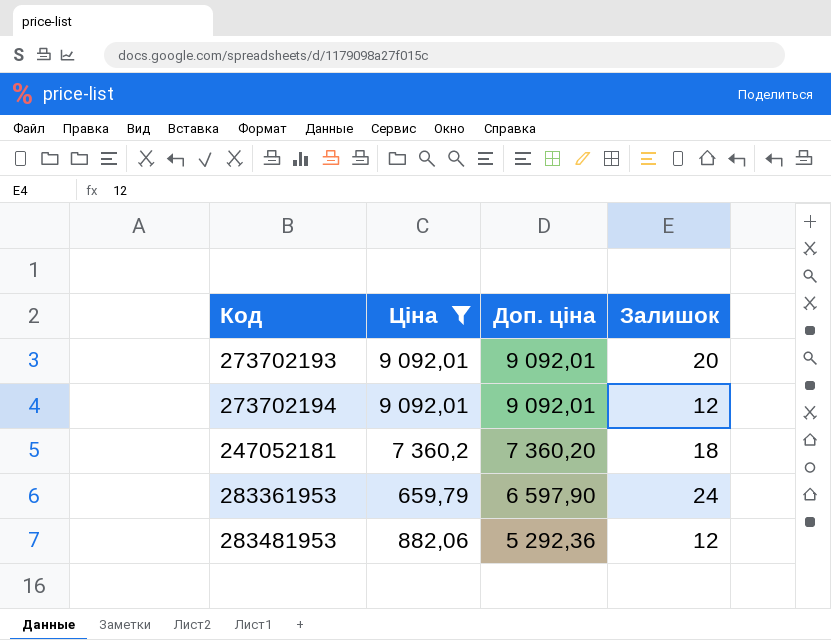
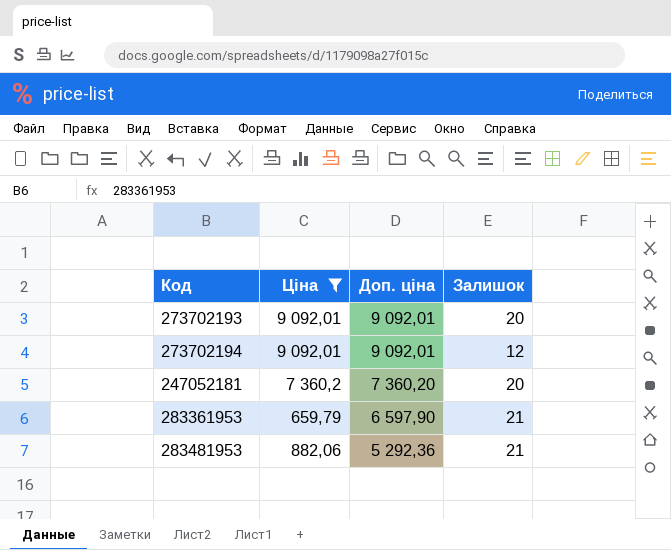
247052181 | Залишок: 18 -> 20
283361953 | Залишок: 24 -> 21
283481953 | Залишок: 12 -> 21

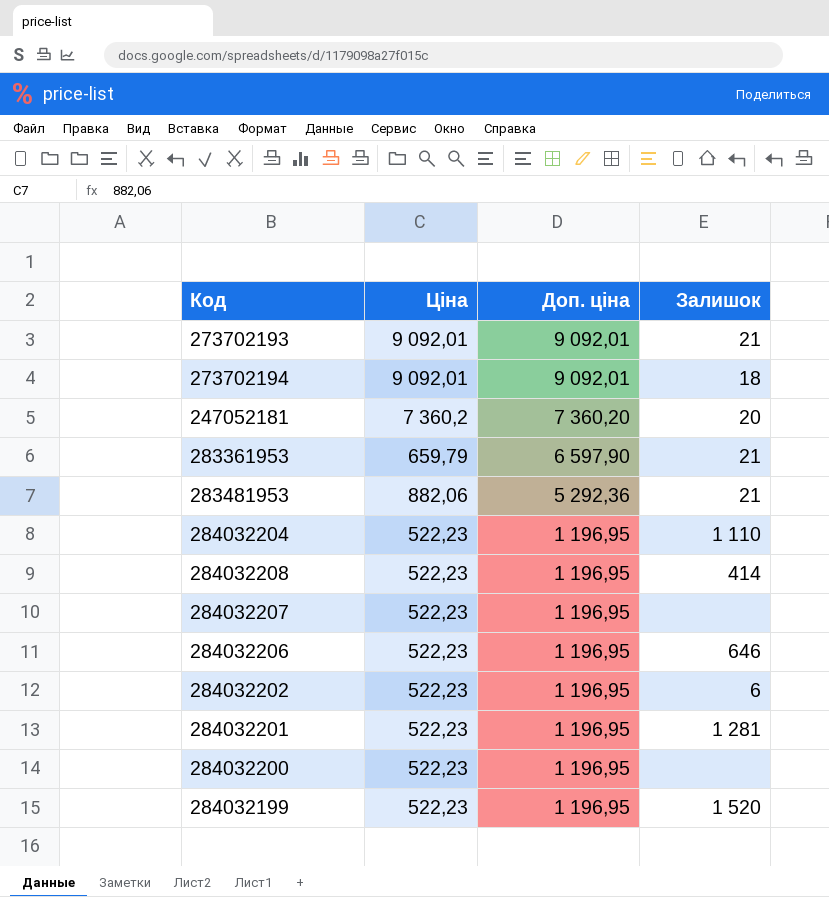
filter: Ціна != 522,23 -> none
273702193 | Залишок: 20 -> 21
273702194 | Залишок: 12 -> 18

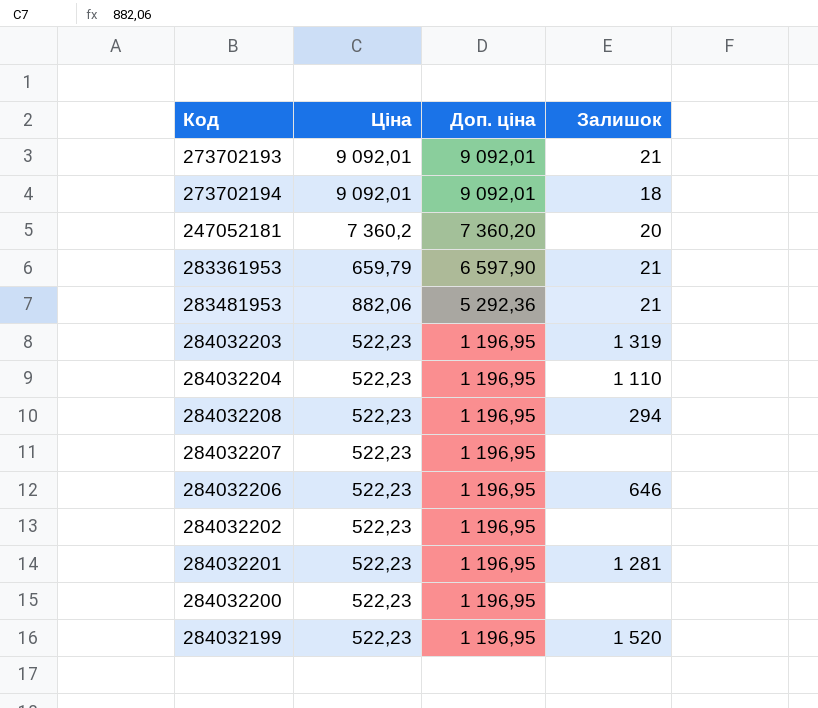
row 284032203: none -> 522,23 | 1 196,95 | 1 319
284032208 | Залишок: 414 -> 294
284032202 | Залишок: 6 -> none

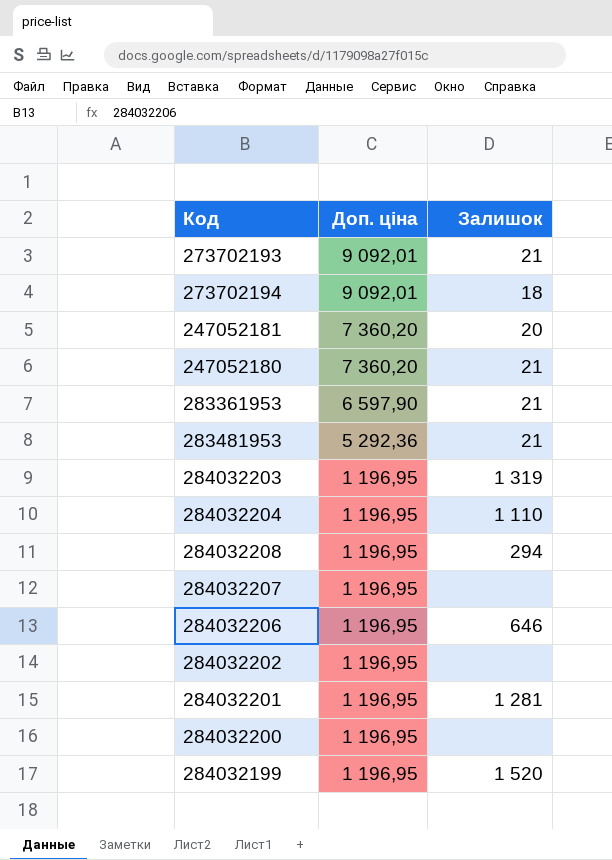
column Ціна | position: 2 -> none
row 247052180: none -> 7 360,20 | 21

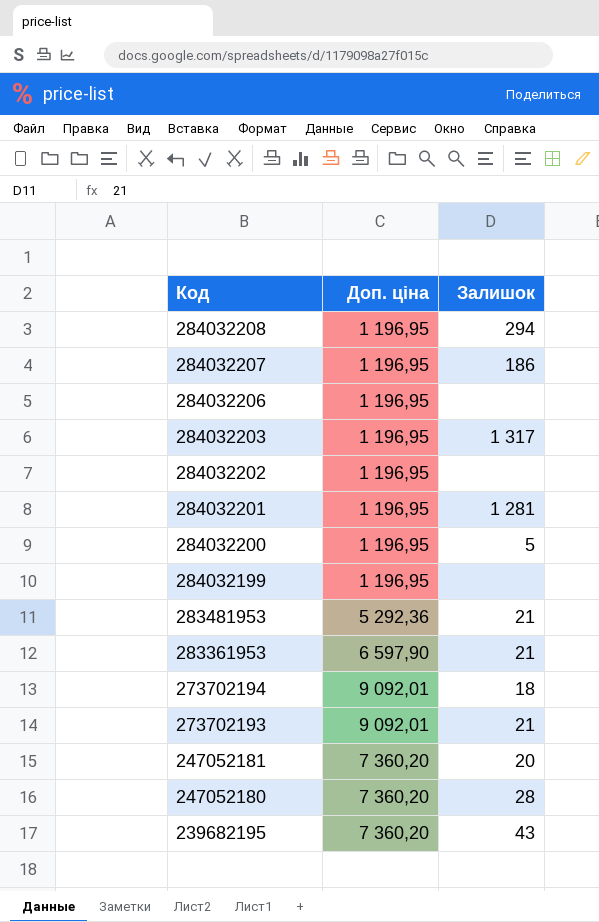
row order: Доп. ціна descending -> Код descending
row 284032204: 1 196,95 | 1 110 -> none
284032207 | Залишок: none -> 186
284032206 | Залишок: 646 -> none
284032203 | Залишок: 1 319 -> 1 317
284032200 | Залишок: none -> 5
284032199 | Залишок: 1 520 -> none
247052180 | Залишок: 21 -> 28
row 239682195: none -> 7 360,20 | 43

